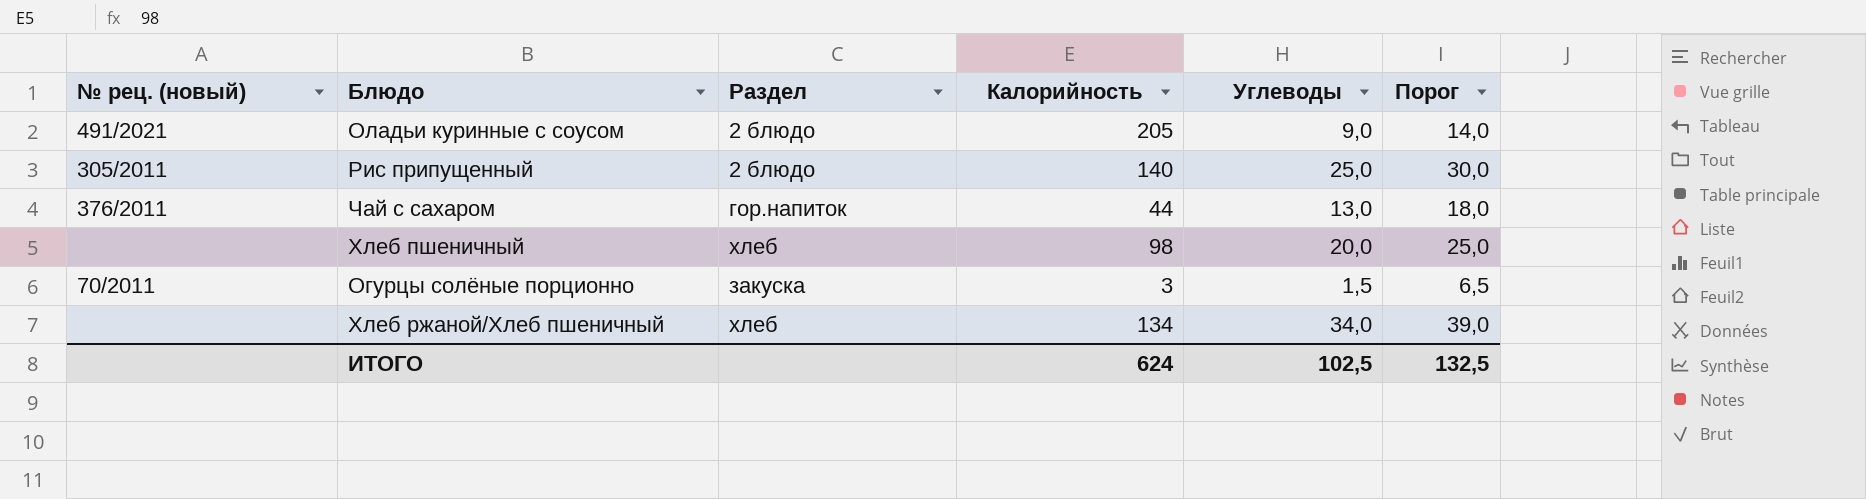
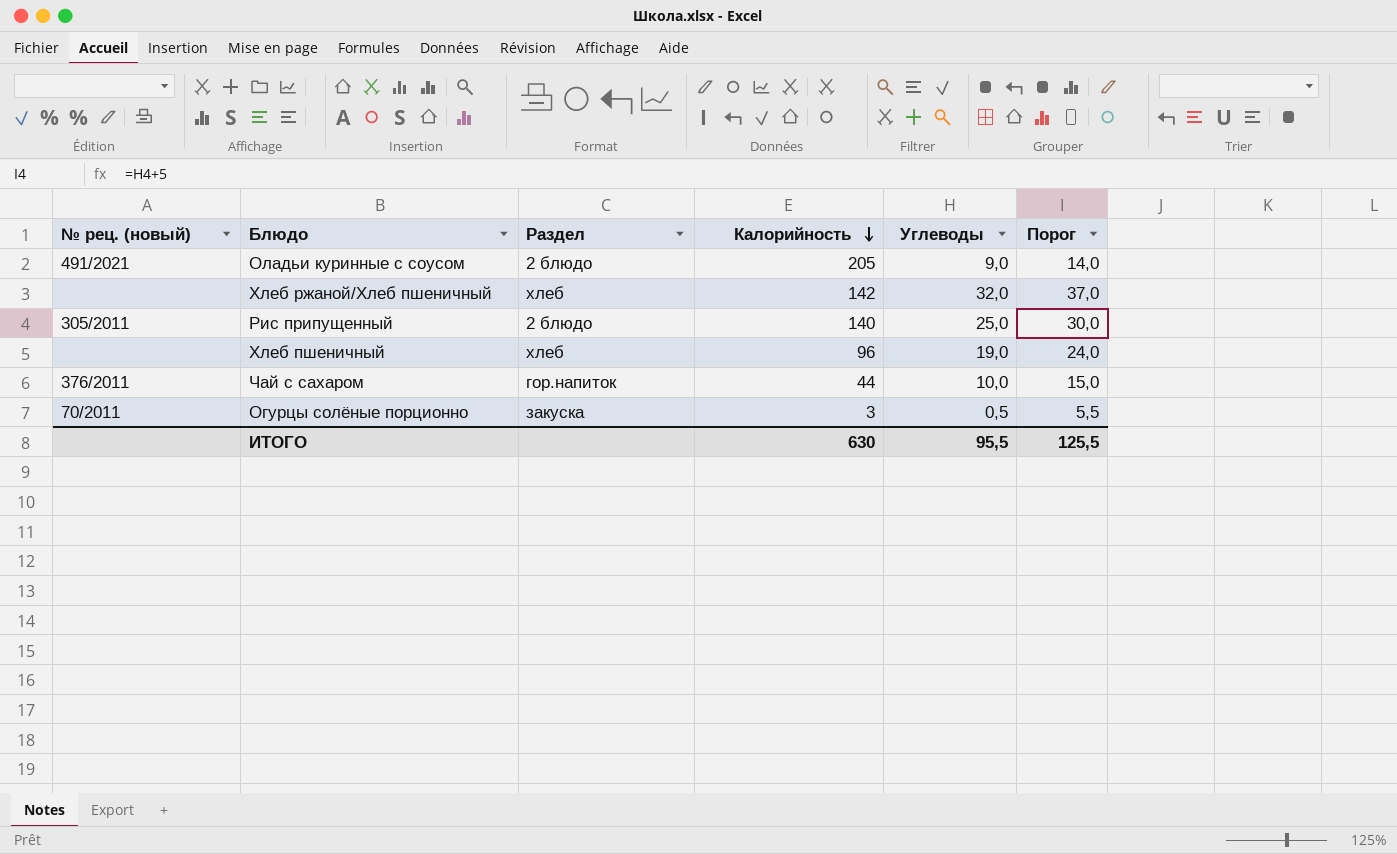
row order: none -> Калорийность descending
Хлеб ржаной/Хлеб пшеничный | Калорийность: 134 -> 142
Хлеб ржаной/Хлеб пшеничный | Углеводы: 34,0 -> 32,0
Хлеб ржаной/Хлеб пшеничный | Порог: 39,0 -> 37,0
Хлеб пшеничный | Калорийность: 98 -> 96
Хлеб пшеничный | Углеводы: 20,0 -> 19,0
Хлеб пшеничный | Порог: 25,0 -> 24,0
Чай с сахаром | Углеводы: 13,0 -> 10,0
Чай с сахаром | Порог: 18,0 -> 15,0
Огурцы солёные порционно | Углеводы: 1,5 -> 0,5
Огурцы солёные порционно | Порог: 6,5 -> 5,5
ИТОГО | Калорийность: 624 -> 630
ИТОГО | Углеводы: 102,5 -> 95,5
ИТОГО | Порог: 132,5 -> 125,5

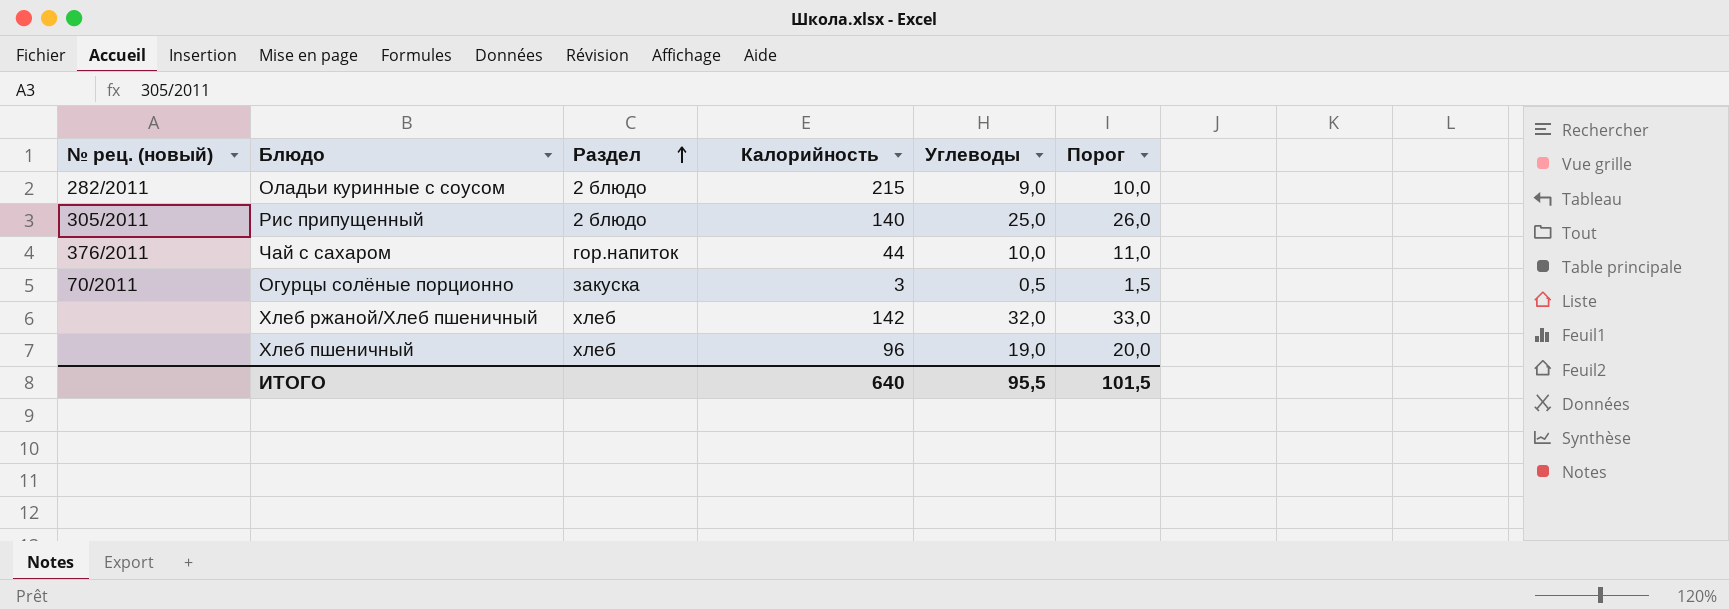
row order: Калорийность descending -> Раздел ascending
column Порог | formula: [Углеводы] + 5 -> [Углеводы] + 1
Оладьи куринные с соусом | № рец. (новый): 491/2021 -> 282/2011
Оладьи куринные с соусом | Калорийность: 205 -> 215
ИТОГО | Калорийность: 630 -> 640
ИТОГО | Порог: 125,5 -> 101,5

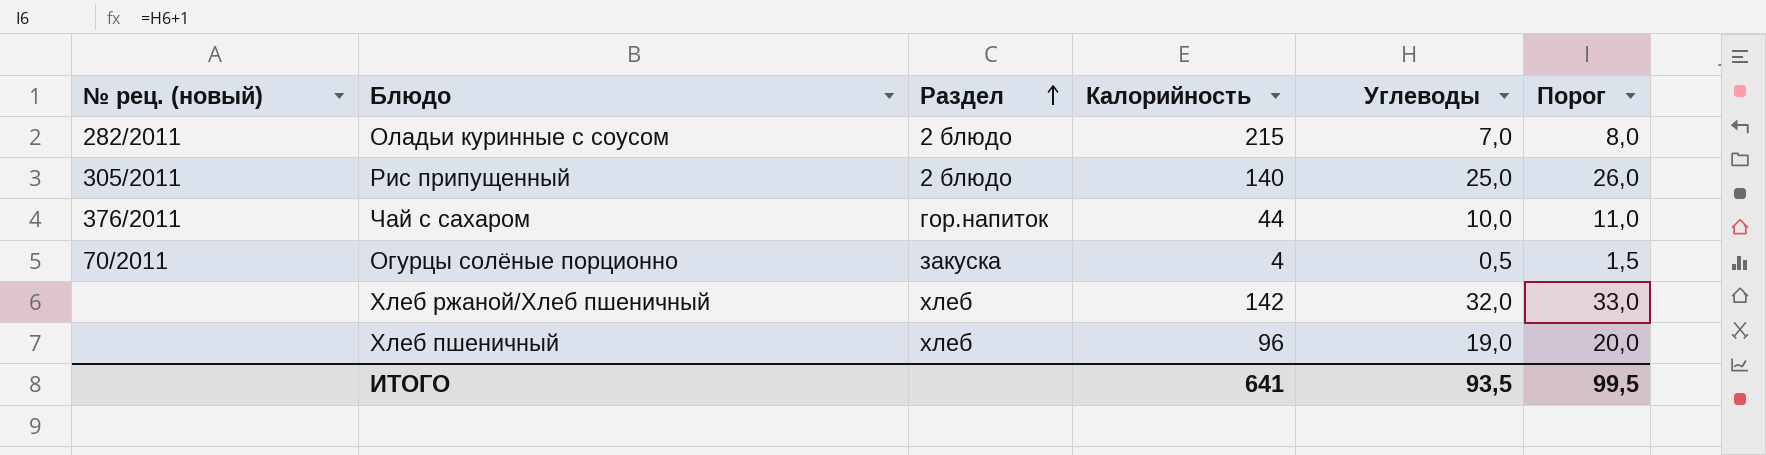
Оладьи куринные с соусом | Углеводы: 9,0 -> 7,0
Оладьи куринные с соусом | Порог: 10,0 -> 8,0
Огурцы солёные порционно | Калорийность: 3 -> 4
ИТОГО | Калорийность: 640 -> 641
ИТОГО | Углеводы: 95,5 -> 93,5
ИТОГО | Порог: 101,5 -> 99,5

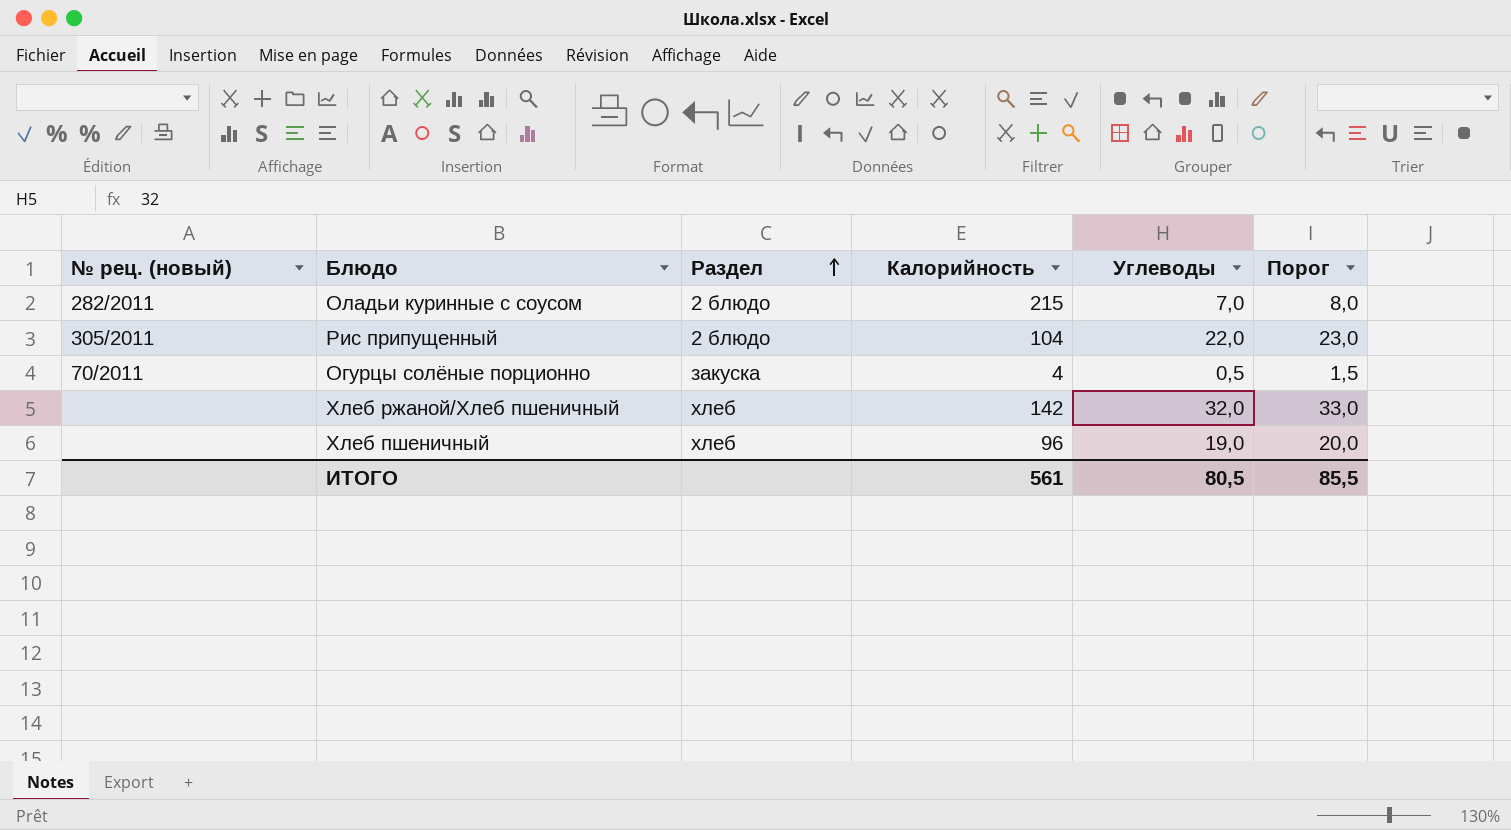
row Чай с сахаром: 376/2011 | гор.напиток | 44 | 10,0 | 11,0 -> none
Рис припущенный | Калорийность: 140 -> 104
Рис припущенный | Углеводы: 25,0 -> 22,0
Рис припущенный | Порог: 26,0 -> 23,0
ИТОГО | Калорийность: 641 -> 561
ИТОГО | Углеводы: 93,5 -> 80,5
ИТОГО | Порог: 99,5 -> 85,5

